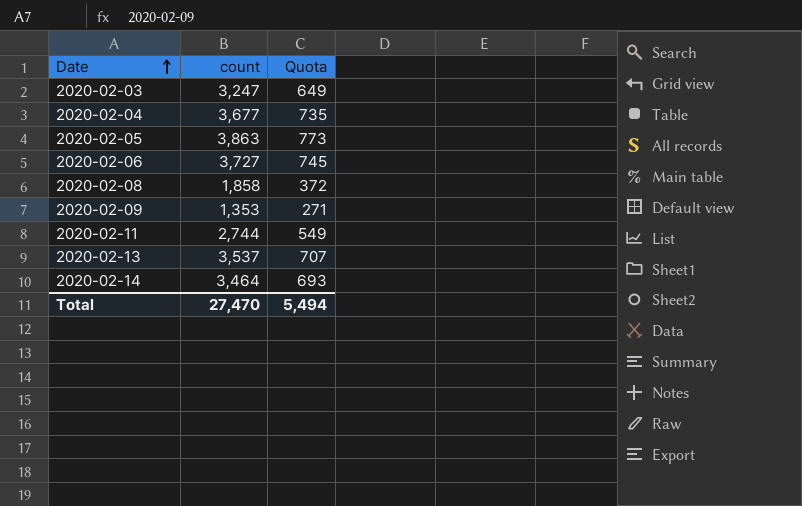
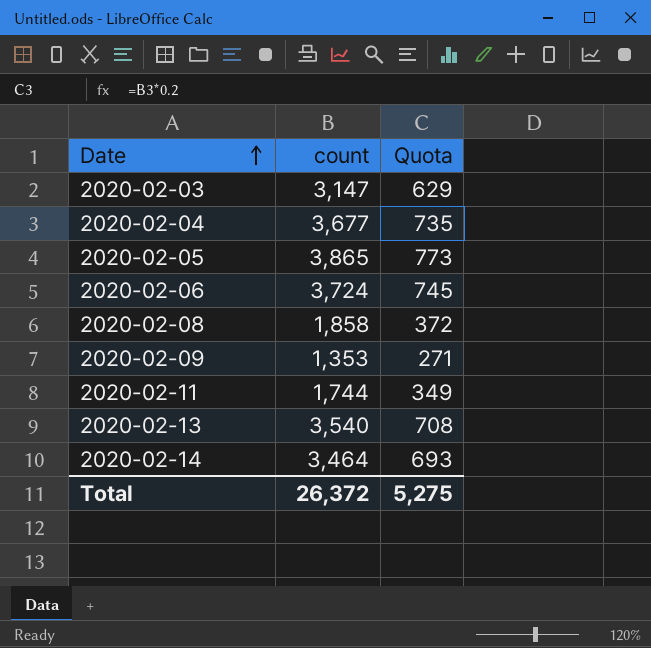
2020-02-03 | count: 3,247 -> 3,147
2020-02-03 | Quota: 649 -> 629
2020-02-05 | count: 3,863 -> 3,865
2020-02-06 | count: 3,727 -> 3,724
2020-02-11 | count: 2,744 -> 1,744
2020-02-11 | Quota: 549 -> 349
2020-02-13 | count: 3,537 -> 3,540
2020-02-13 | Quota: 707 -> 708
Total | count: 27,470 -> 26,372
Total | Quota: 5,494 -> 5,275

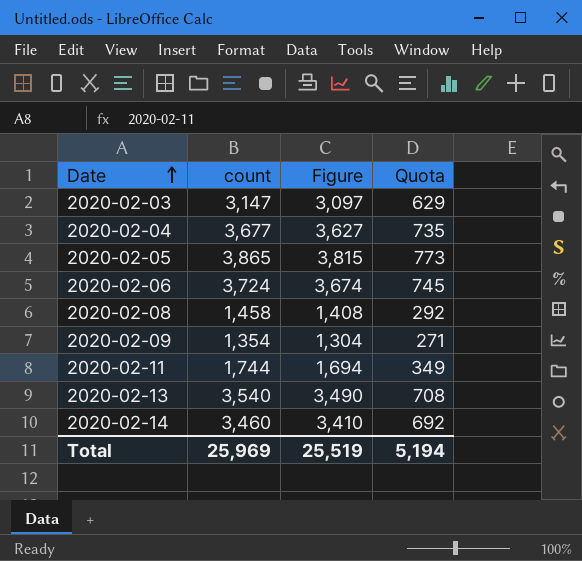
column Figure | formula: none -> [count] - 50
2020-02-08 | count: 1,858 -> 1,458
2020-02-08 | Quota: 372 -> 292
2020-02-09 | count: 1,353 -> 1,354
2020-02-14 | count: 3,464 -> 3,460
2020-02-14 | Quota: 693 -> 692
Total | count: 26,372 -> 25,969
Total | Quota: 5,275 -> 5,194

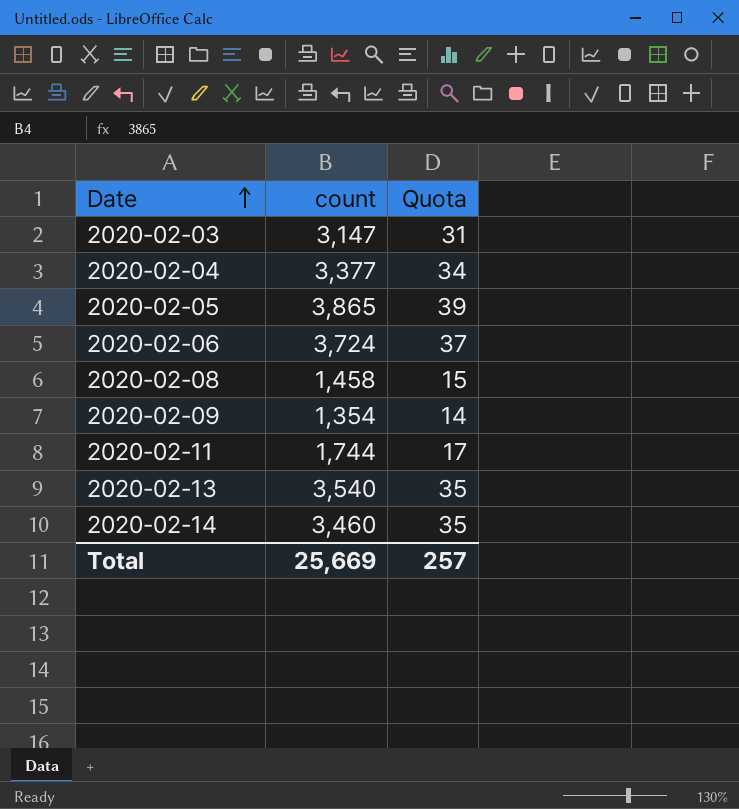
column Figure | formula: [count] - 50 -> none
column Quota | formula: [count] * 0.2 -> [count] * 0.01
2020-02-04 | count: 3,677 -> 3,377
Total | count: 25,969 -> 25,669
Total | Quota: 5,194 -> 257

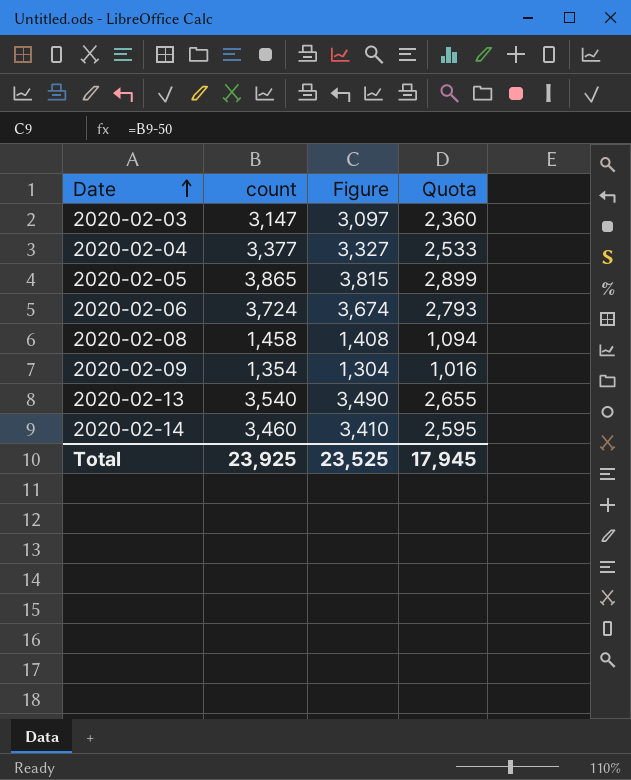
column Figure | formula: none -> [count] - 50
column Quota | formula: [count] * 0.01 -> [count] * 0.75
row 2020-02-11: 1,744 | 17 -> none
Total | count: 25,669 -> 23,925
Total | Quota: 257 -> 17,945

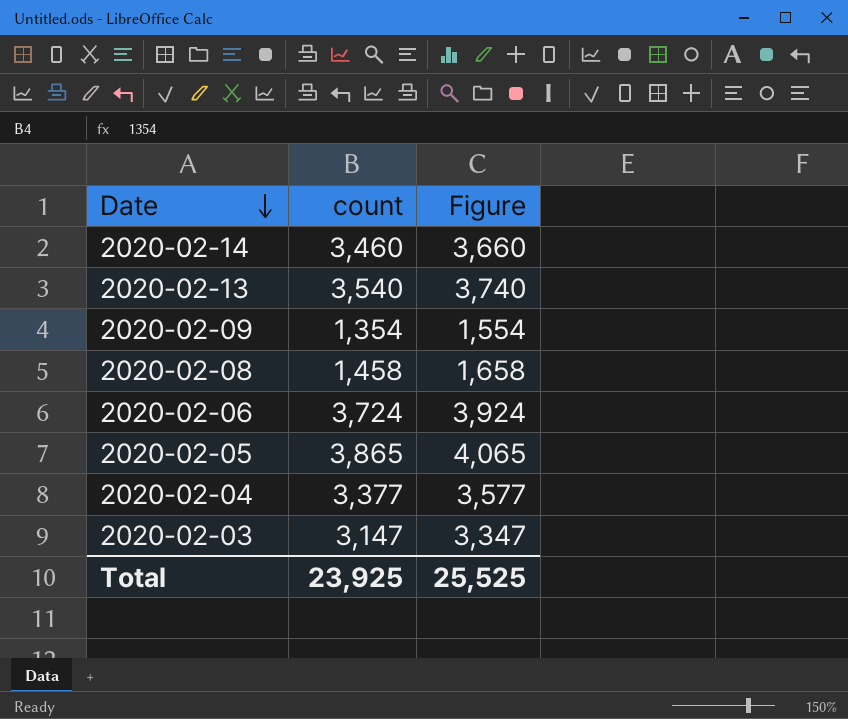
row order: Date ascending -> Date descending
column Quota | formula: [count] * 0.75 -> none
column Figure | formula: [count] - 50 -> [count] + 200
Total | Figure: 23,525 -> 25,525

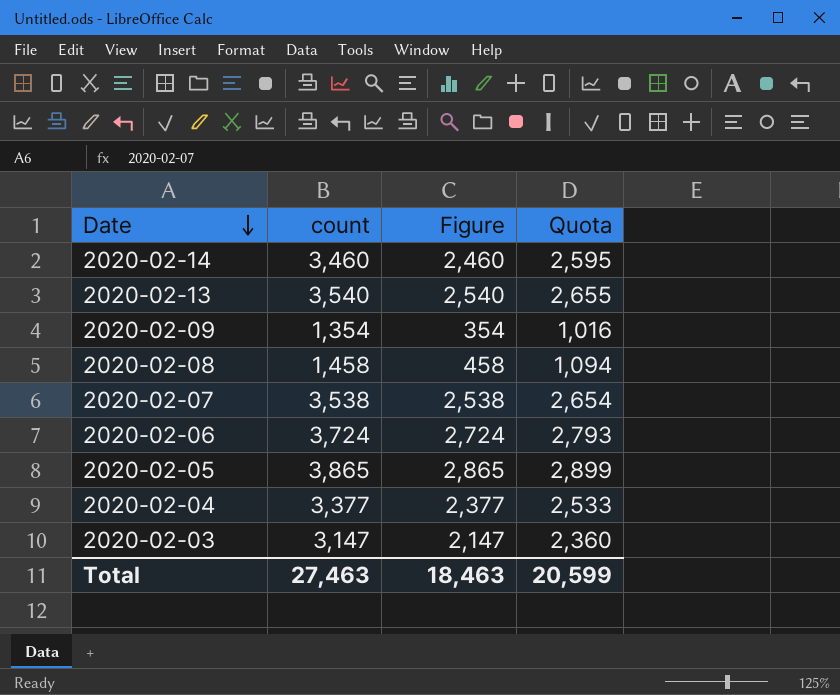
column Figure | formula: [count] + 200 -> [count] - 1000
column Quota | formula: none -> [count] * 0.75
row 2020-02-07: none -> 3,538 | 2,538 | 2,654
Total | count: 23,925 -> 27,463
Total | Figure: 25,525 -> 18,463

